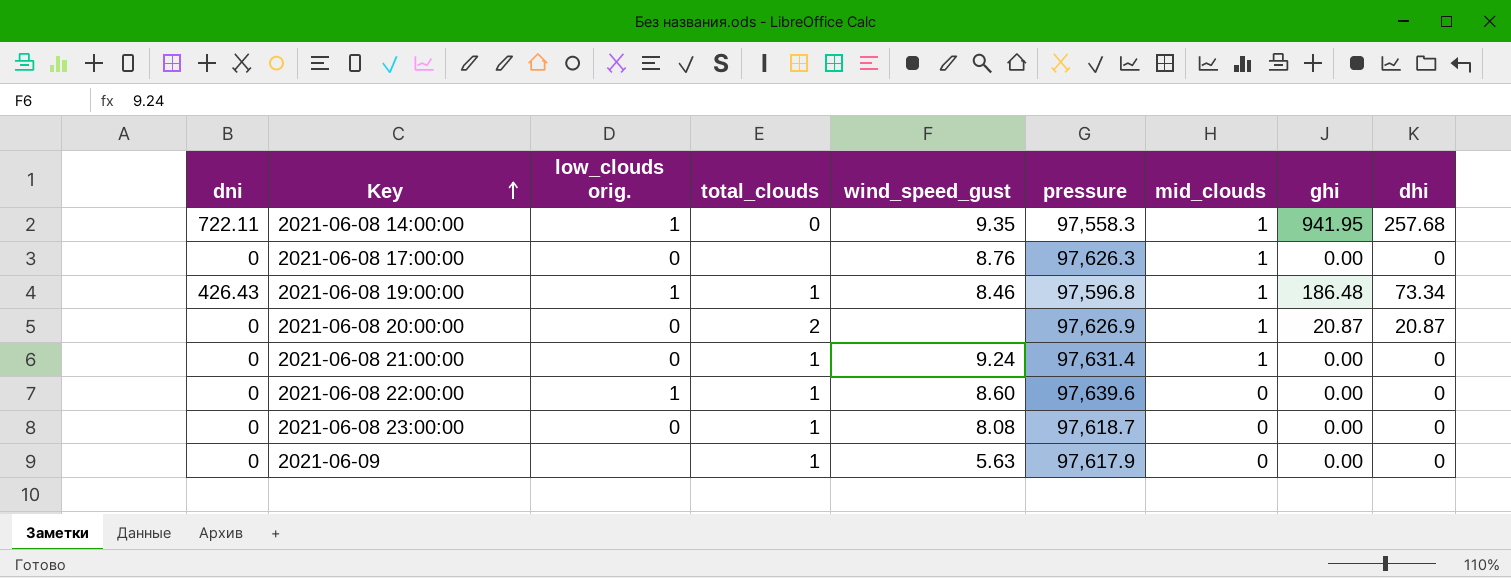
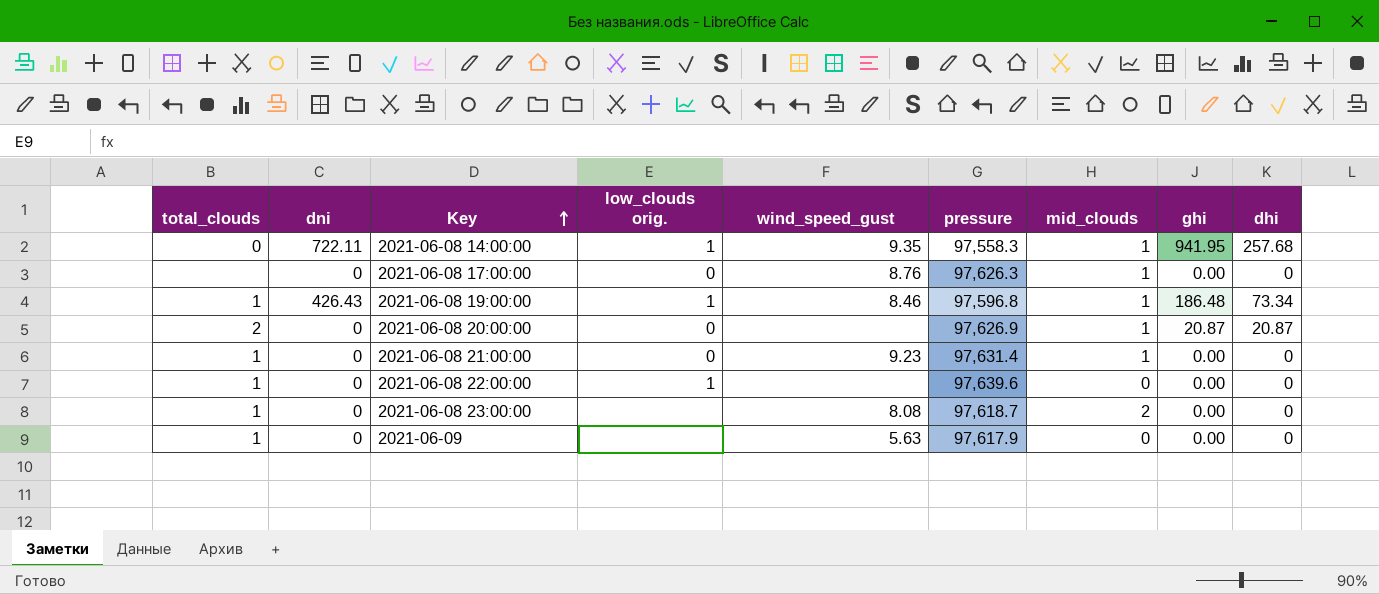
column total_clouds | position: 4 -> 1
2021-06-08 21:00:00 | wind_speed_gust: 9.24 -> 9.23
2021-06-08 22:00:00 | wind_speed_gust: 8.60 -> none
2021-06-08 23:00:00 | low_clouds orig.: 0 -> none
2021-06-08 23:00:00 | mid_clouds: 0 -> 2

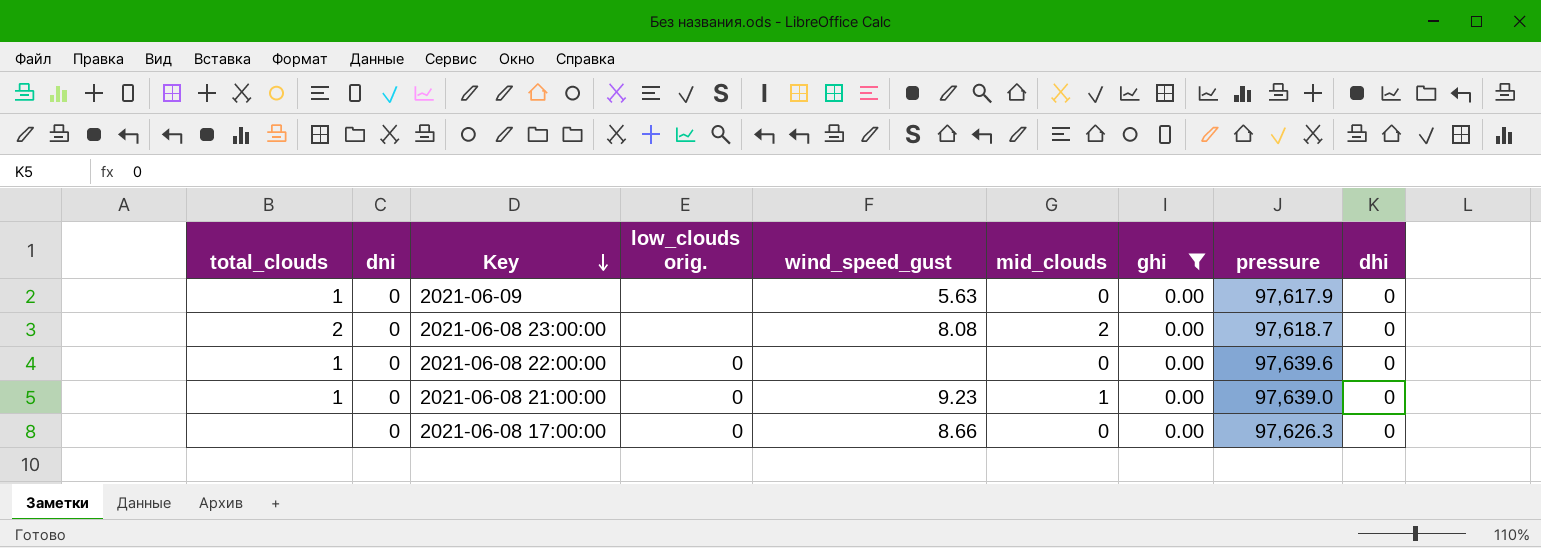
filter: none -> ghi = 0.00
row order: Key ascending -> Key descending
column pressure | position: 6 -> 8
2021-06-08 23:00:00 | total_clouds: 1 -> 2
2021-06-08 22:00:00 | low_clouds orig.: 1 -> 0
2021-06-08 21:00:00 | pressure: 97,631.4 -> 97,639.0
2021-06-08 17:00:00 | wind_speed_gust: 8.76 -> 8.66
2021-06-08 17:00:00 | mid_clouds: 1 -> 0

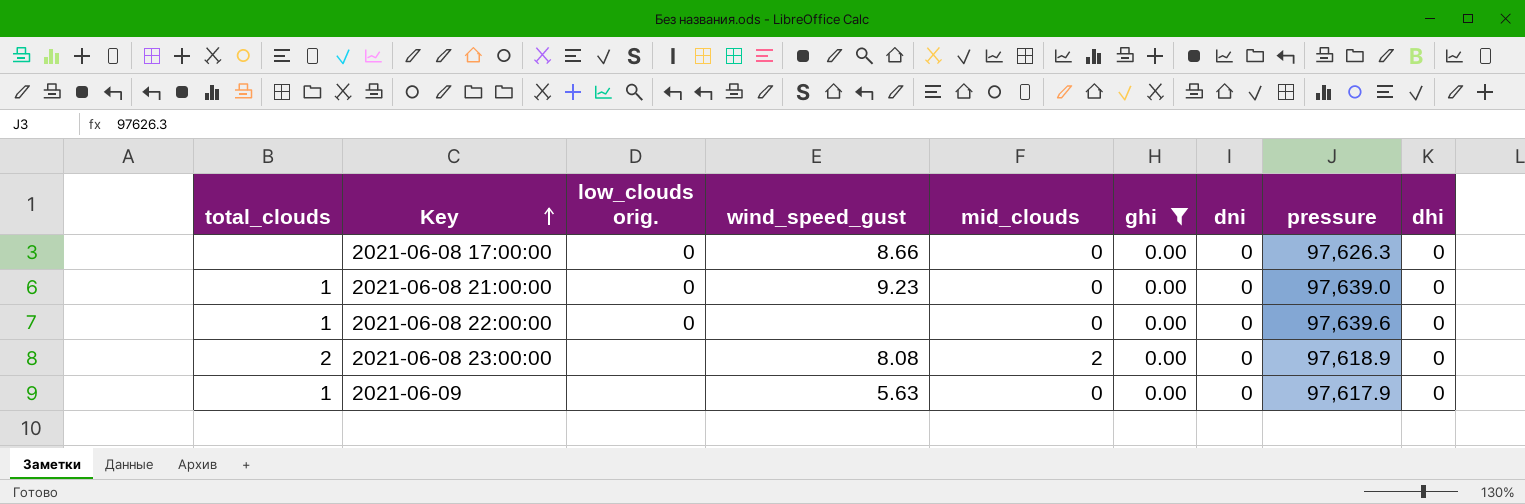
row order: Key descending -> Key ascending
column dni | position: 2 -> 7
2021-06-08 21:00:00 | mid_clouds: 1 -> 0
2021-06-08 23:00:00 | pressure: 97,618.7 -> 97,618.9

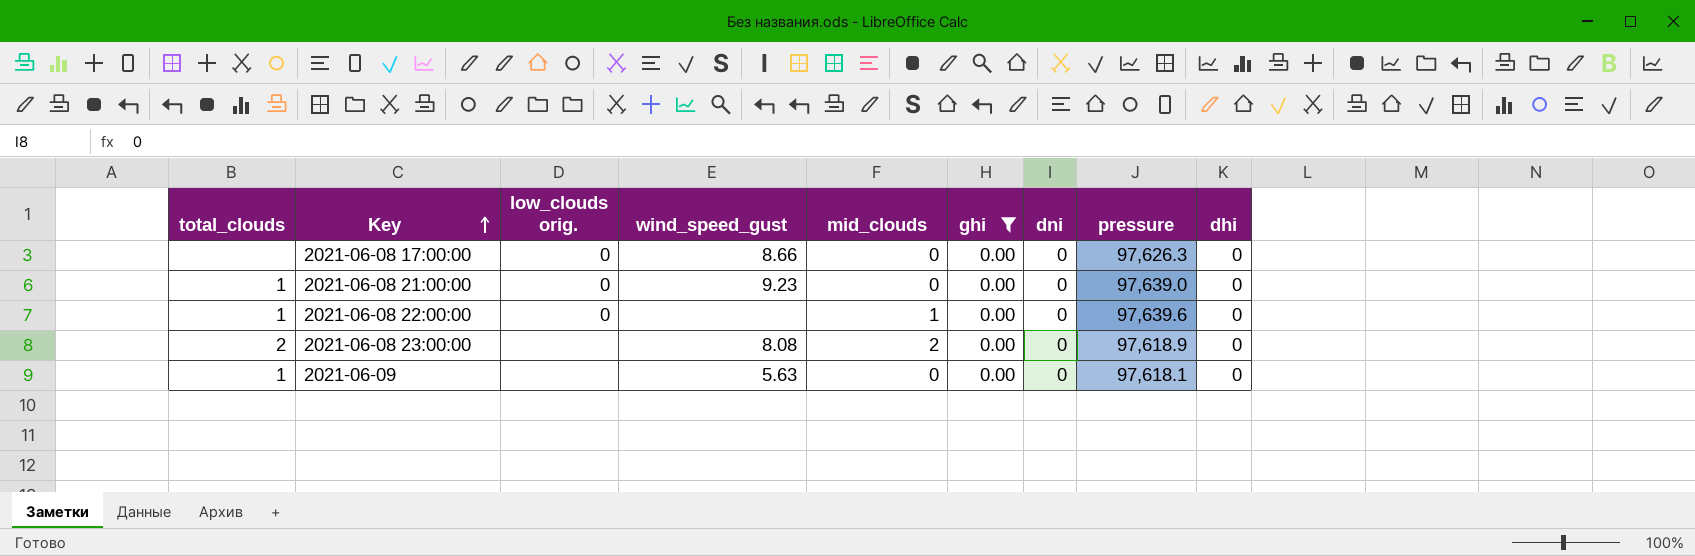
2021-06-08 22:00:00 | mid_clouds: 0 -> 1
2021-06-09 | pressure: 97,617.9 -> 97,618.1

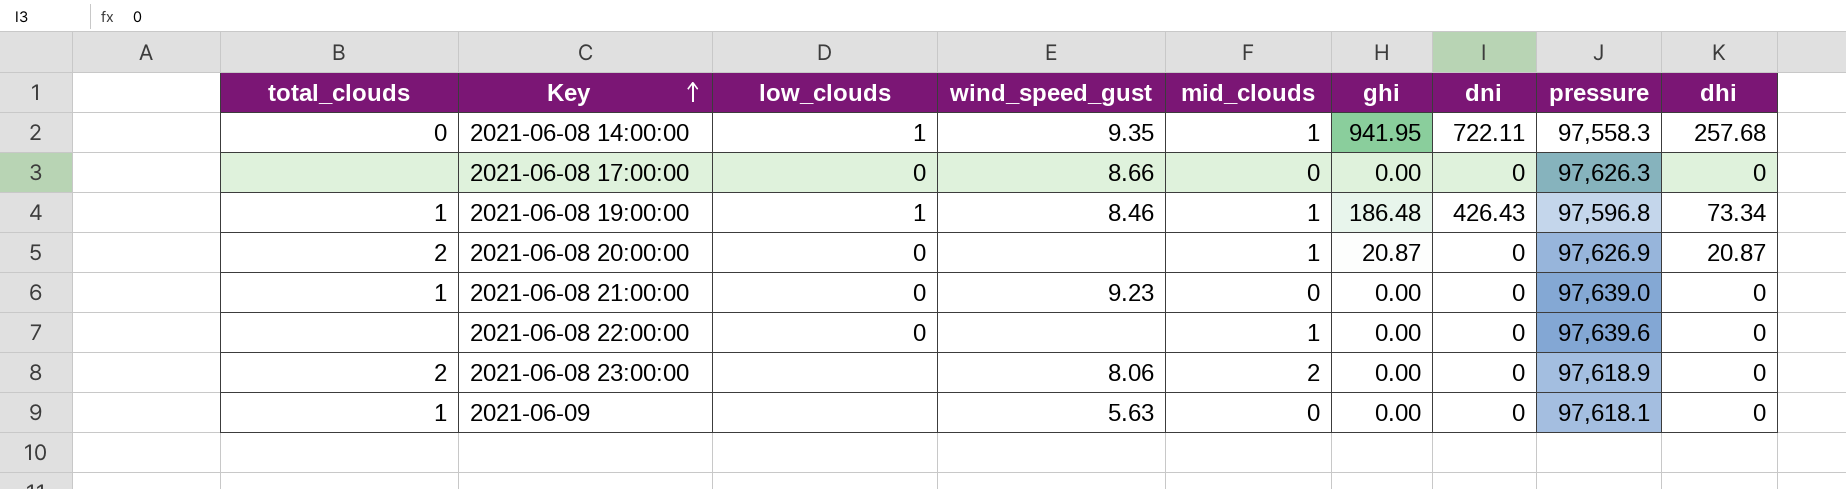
filter: ghi = 0.00 -> none
column name: low_clouds orig. -> low_clouds
2021-06-08 22:00:00 | total_clouds: 1 -> none
2021-06-08 23:00:00 | wind_speed_gust: 8.08 -> 8.06

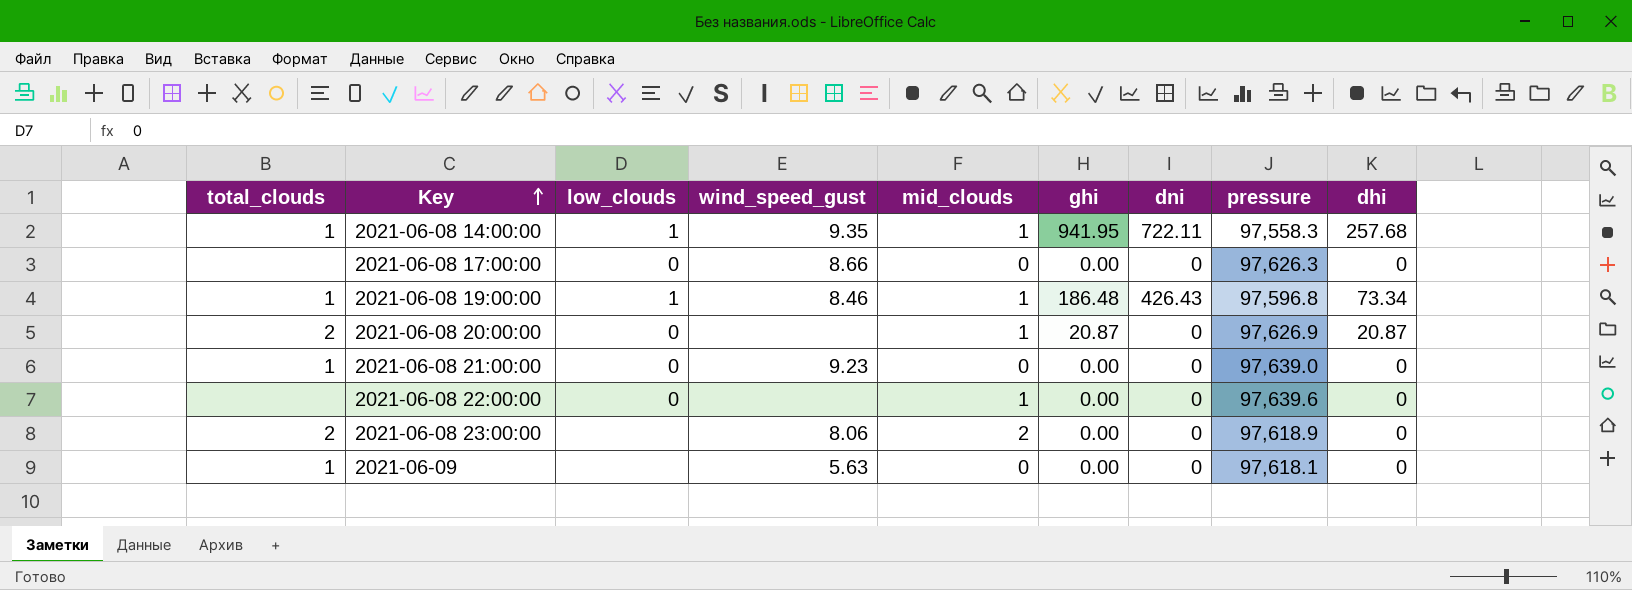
2021-06-08 14:00:00 | total_clouds: 0 -> 1

